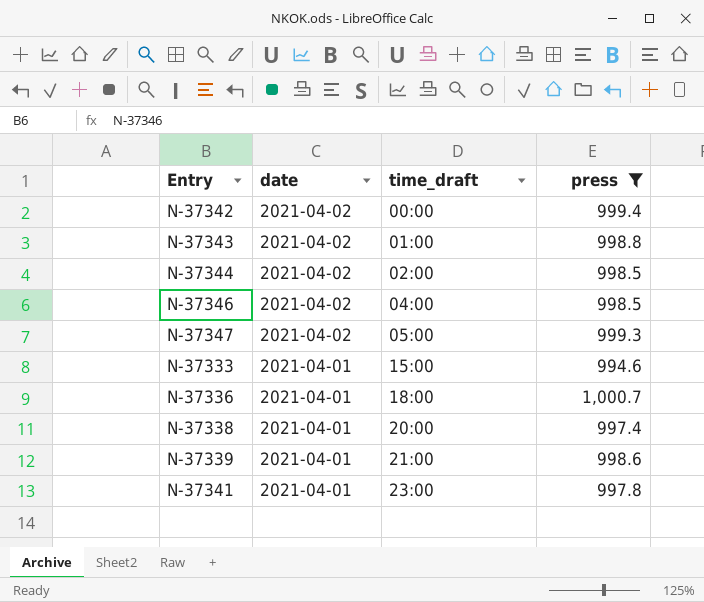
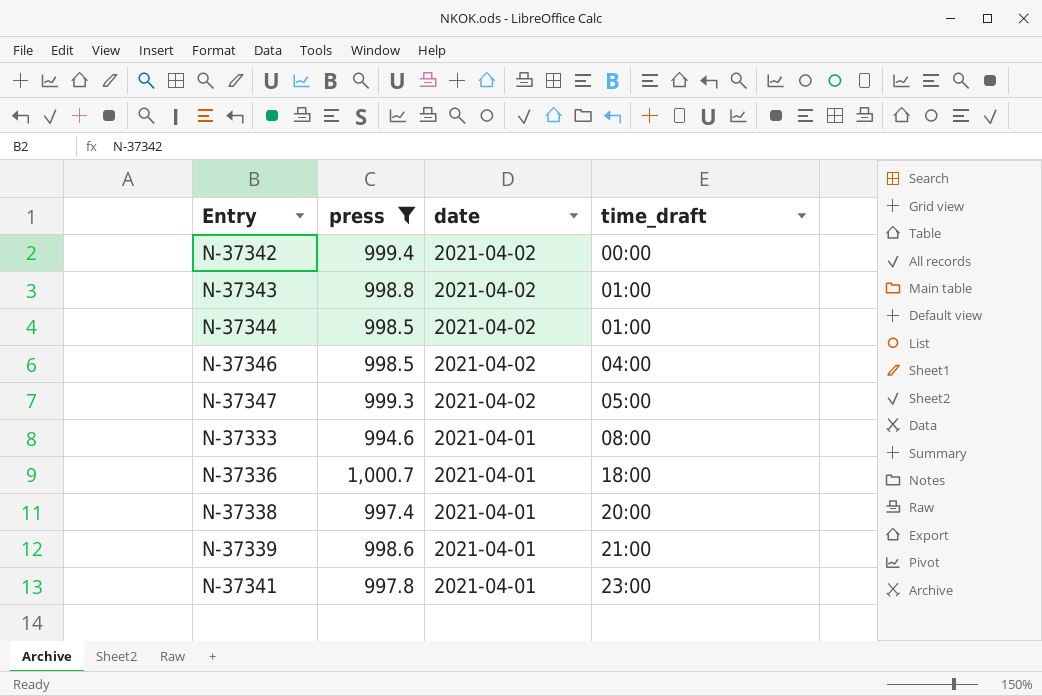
column press | position: 4 -> 2
N-37344 | time_draft: 02:00 -> 01:00
N-37333 | time_draft: 15:00 -> 08:00

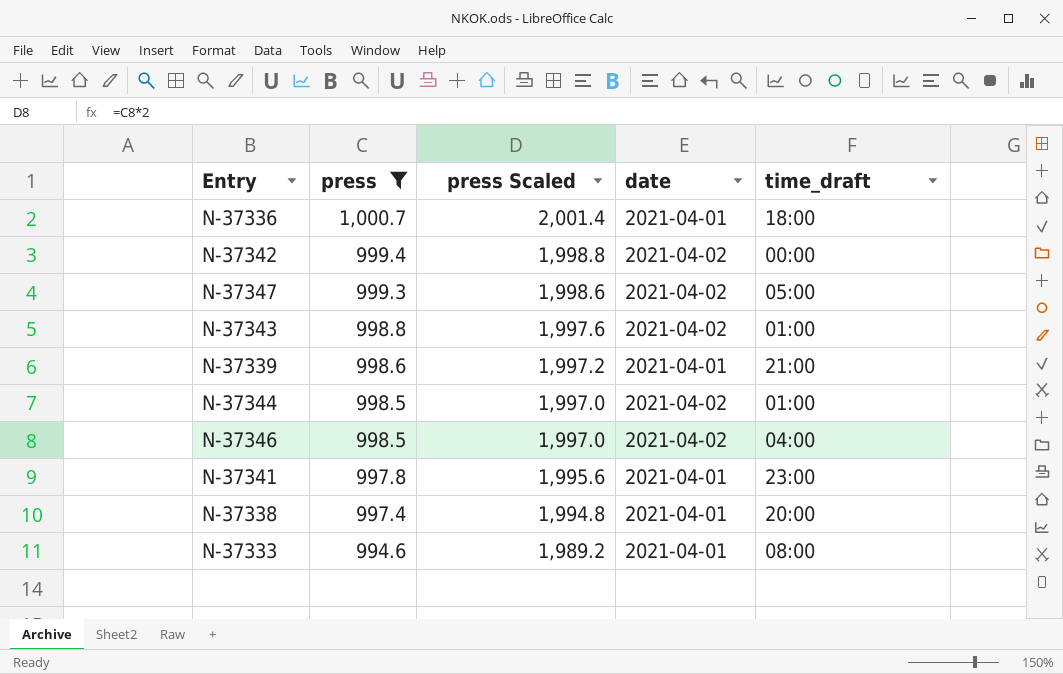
row order: date descending -> press descending
column press Scaled | formula: none -> [press] * 2

